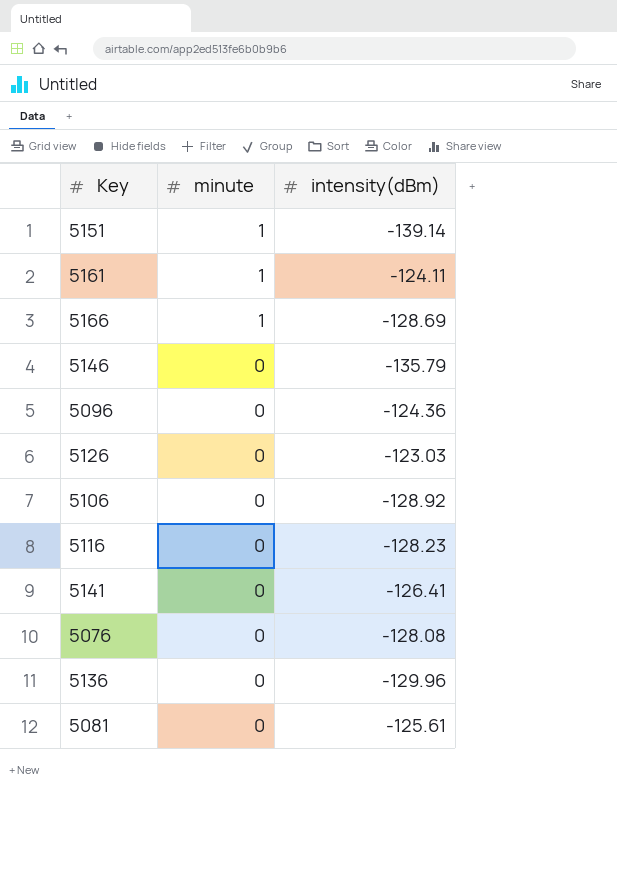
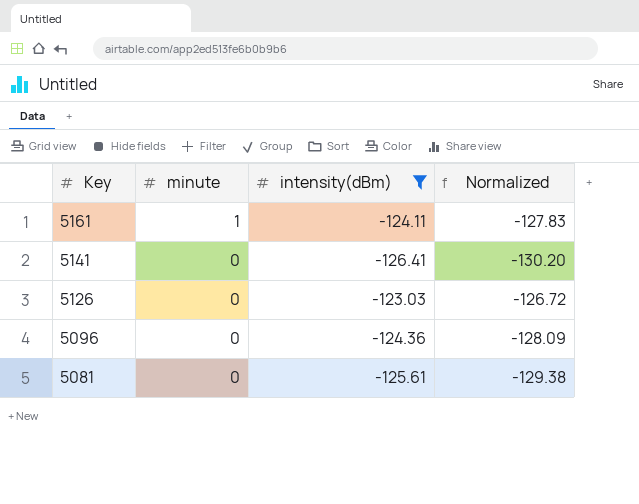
filter: none -> intensity(dBm) >= -126.41
row order: minute descending -> Key descending
column Normalized | formula: none -> [intensity(dBm)] * 1.03

